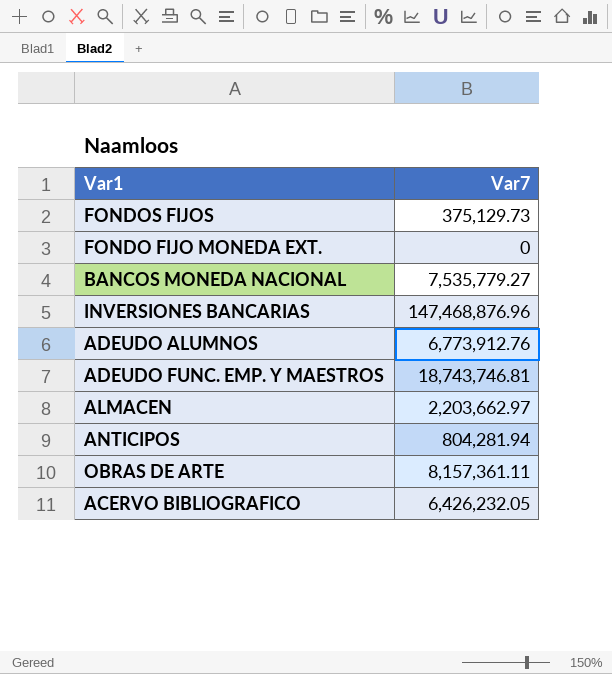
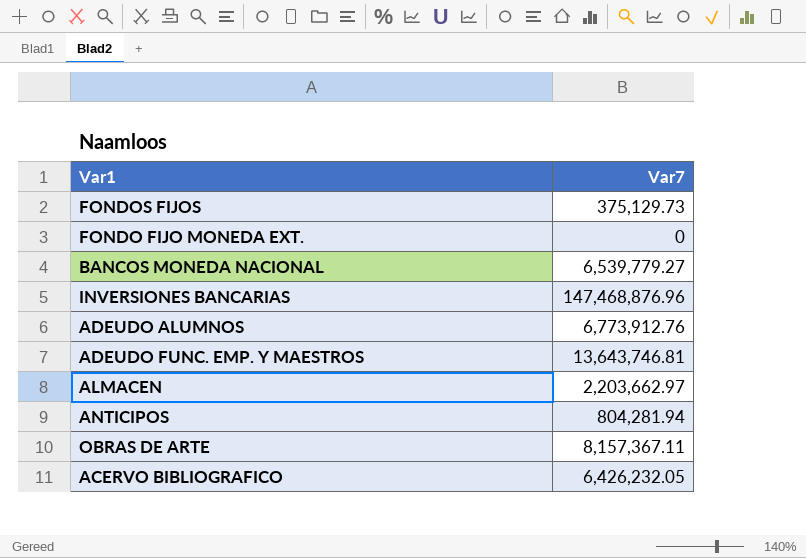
BANCOS MONEDA NACIONAL | Var7: 7,535,779.27 -> 6,539,779.27
ADEUDO FUNC. EMP. Y MAESTROS | Var7: 18,743,746.81 -> 13,643,746.81
OBRAS DE ARTE | Var7: 8,157,361.11 -> 8,157,367.11

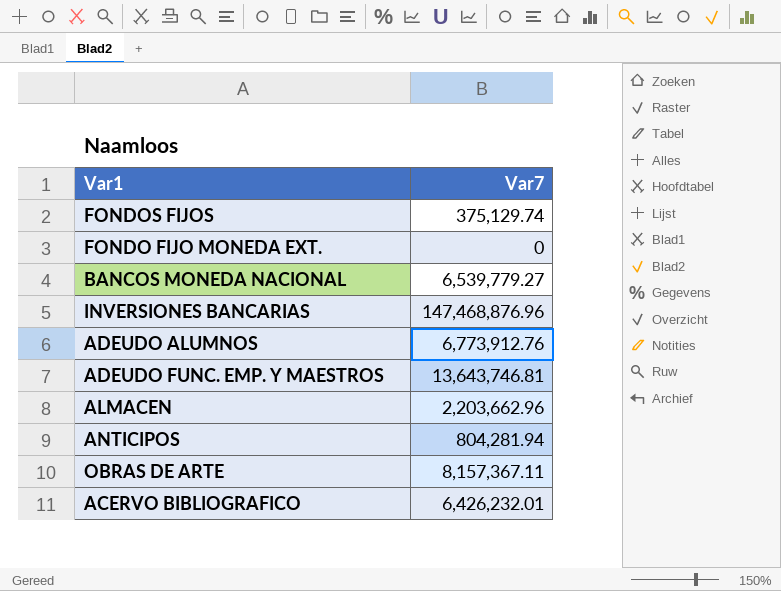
FONDOS FIJOS | Var7: 375,129.73 -> 375,129.74
ALMACEN | Var7: 2,203,662.97 -> 2,203,662.96
ACERVO BIBLIOGRAFICO | Var7: 6,426,232.05 -> 6,426,232.01

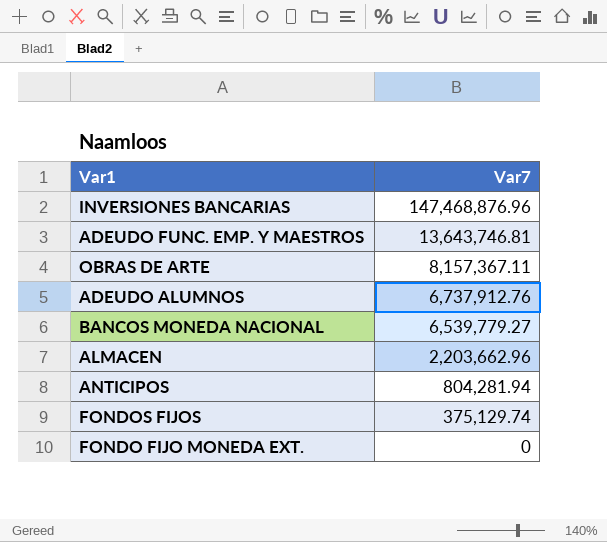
row order: none -> Var7 descending
row ACERVO BIBLIOGRAFICO: 6,426,232.01 -> none
ADEUDO ALUMNOS | Var7: 6,773,912.76 -> 6,737,912.76

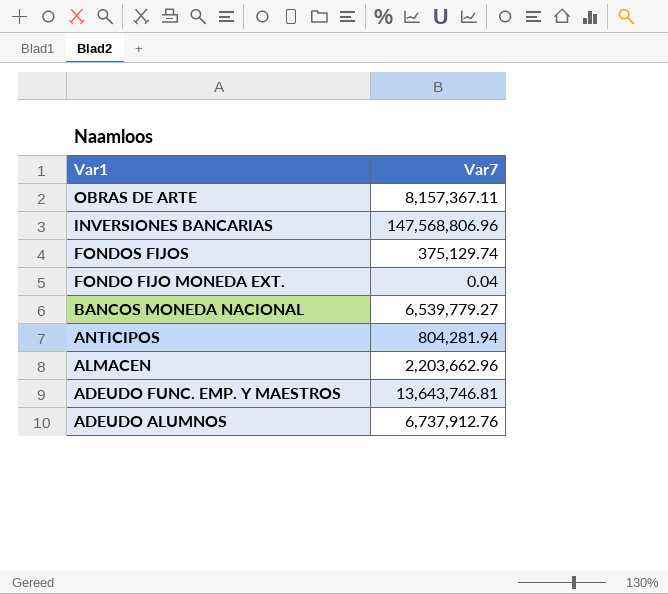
row order: Var7 descending -> Var1 descending
INVERSIONES BANCARIAS | Var7: 147,468,876.96 -> 147,568,806.96
FONDO FIJO MONEDA EXT. | Var7: 0 -> 0.04

